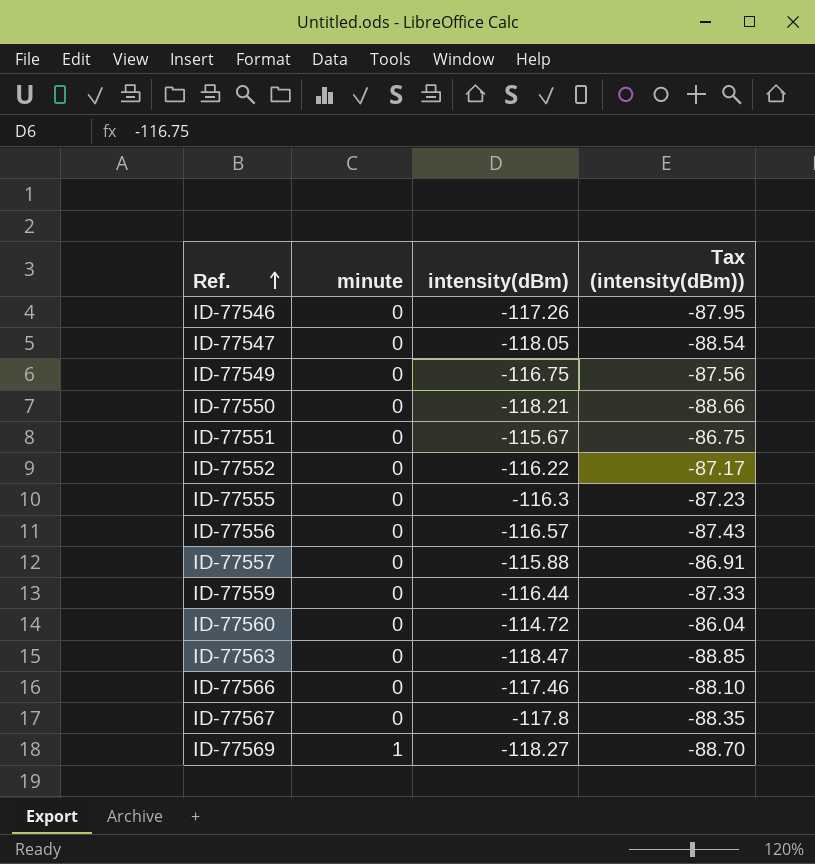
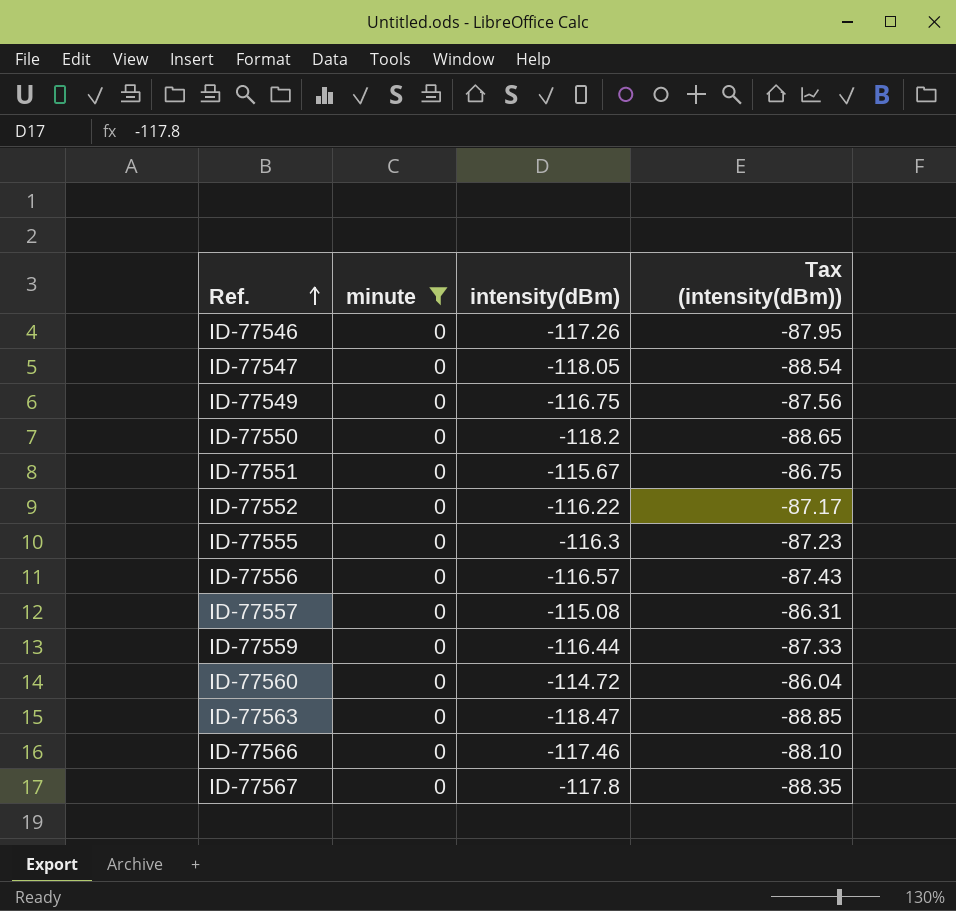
filter: none -> minute = 0
ID-77550 | intensity(dBm): -118.21 -> -118.2
ID-77550 | Tax (intensity(dBm)): -88.66 -> -88.65
ID-77557 | intensity(dBm): -115.88 -> -115.08
ID-77557 | Tax (intensity(dBm)): -86.91 -> -86.31

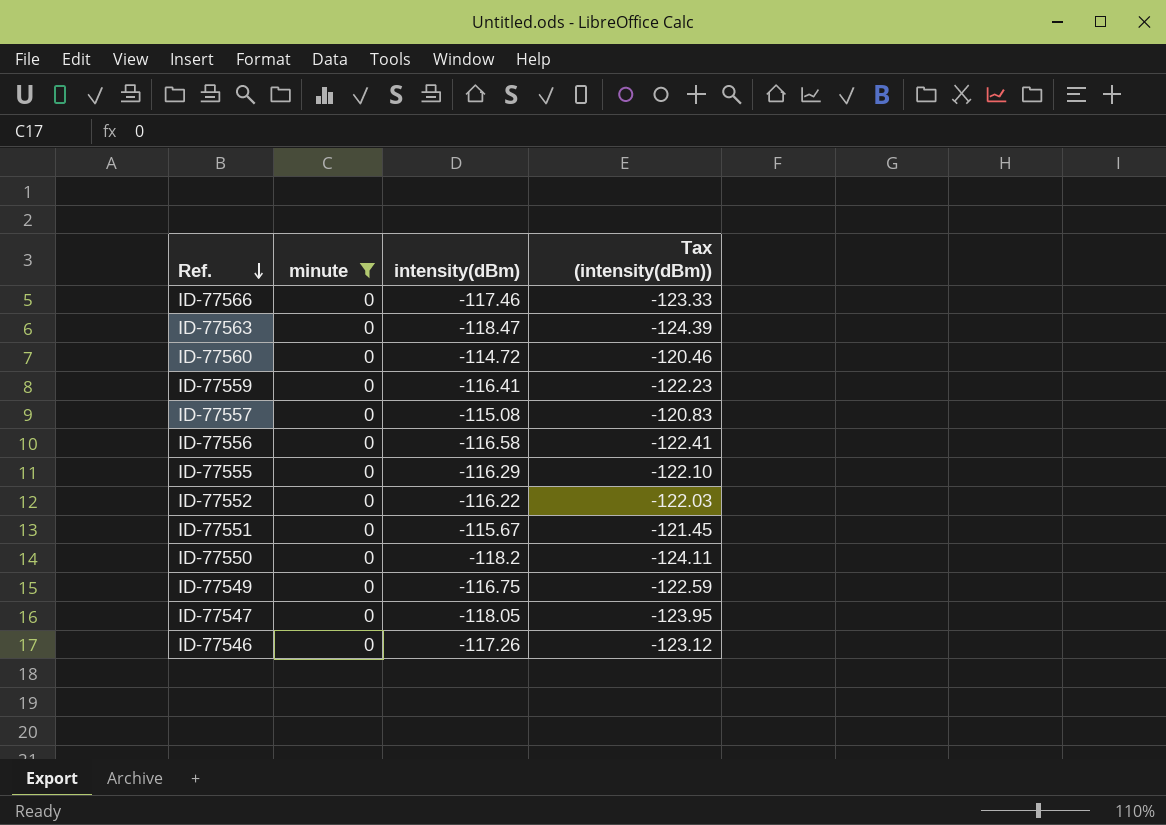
row order: Ref. ascending -> Ref. descending
column Tax (intensity(dBm)) | formula: [intensity(dBm)] * 0.75 -> [intensity(dBm)] * 1.05
row ID-77567: 0 | -117.8 | -88.35 -> none
ID-77559 | intensity(dBm): -116.44 -> -116.41
ID-77556 | intensity(dBm): -116.57 -> -116.58
ID-77555 | intensity(dBm): -116.3 -> -116.29

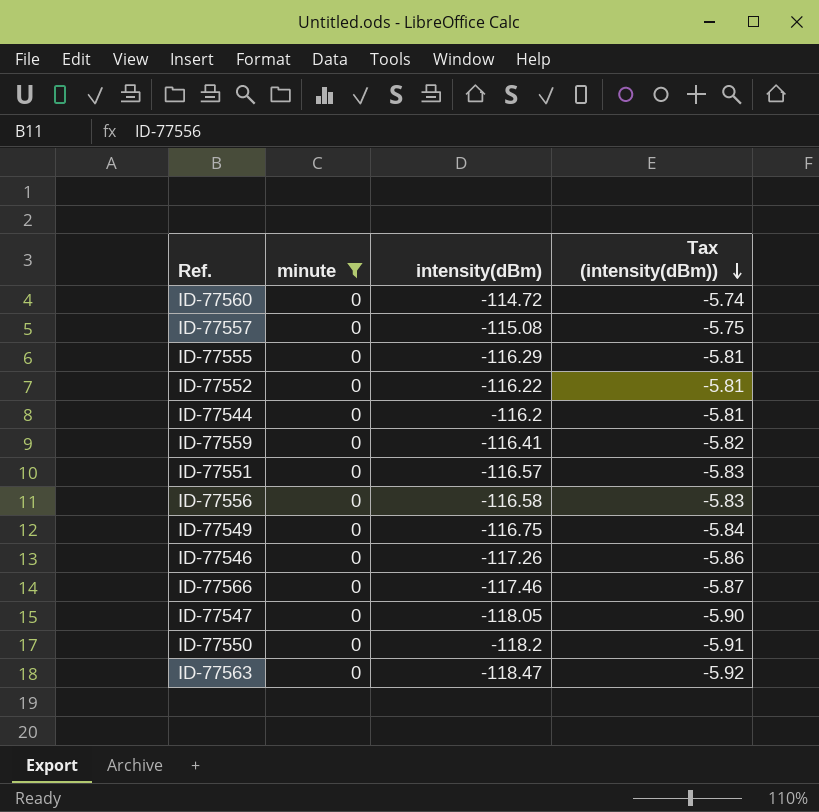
row order: Ref. descending -> Tax (intensity(dBm)) descending
column Tax (intensity(dBm)) | formula: [intensity(dBm)] * 1.05 -> [intensity(dBm)] * 0.05
row ID-77544: none -> 0 | -116.2 | -5.81
ID-77551 | intensity(dBm): -115.67 -> -116.57

